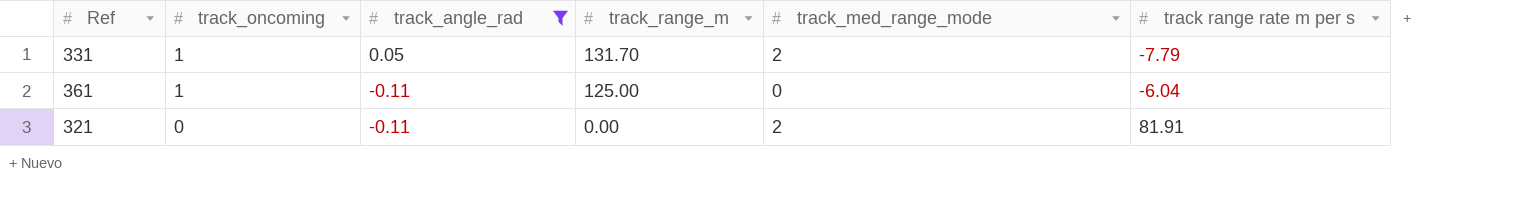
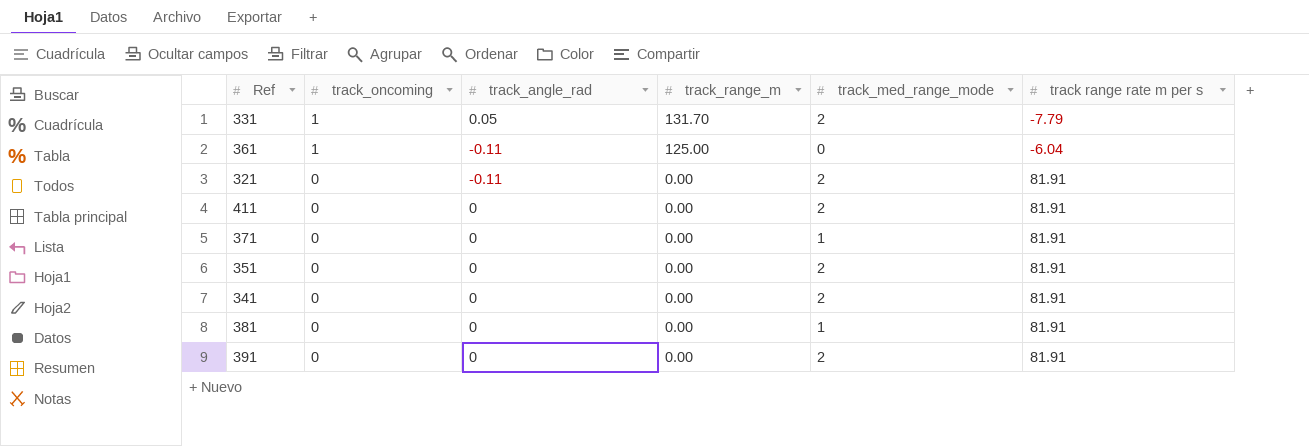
filter: track_angle_rad != 0 -> none

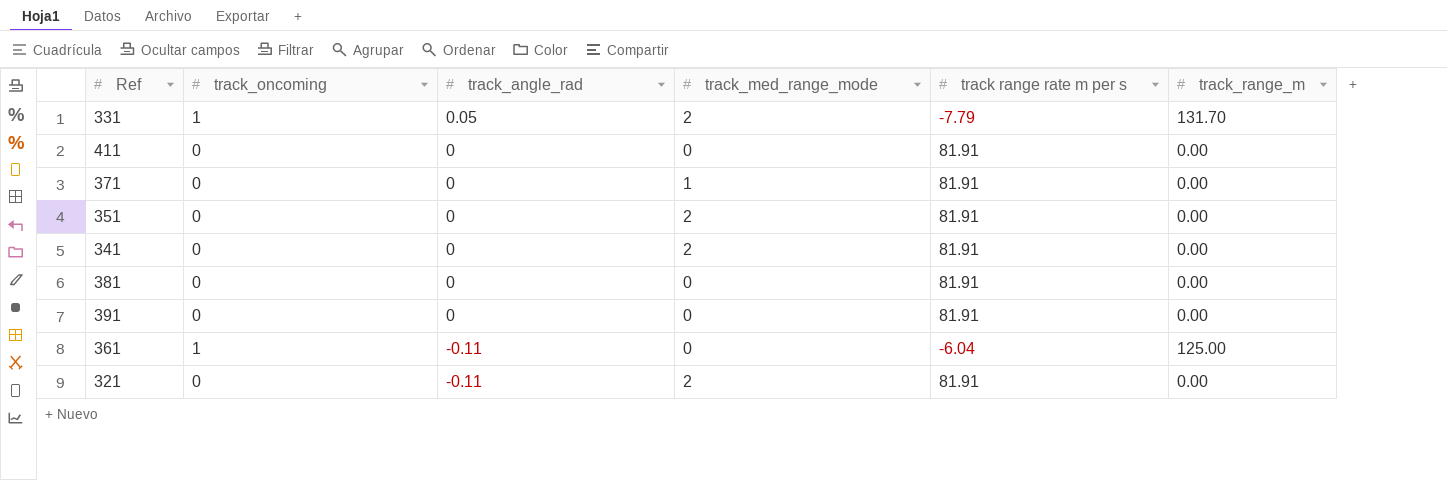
row order: track_oncoming descending -> track_angle_rad descending
column track_range_m | position: 4 -> 6
411 | track_med_range_mode: 2 -> 0
381 | track_med_range_mode: 1 -> 0
391 | track_med_range_mode: 2 -> 0

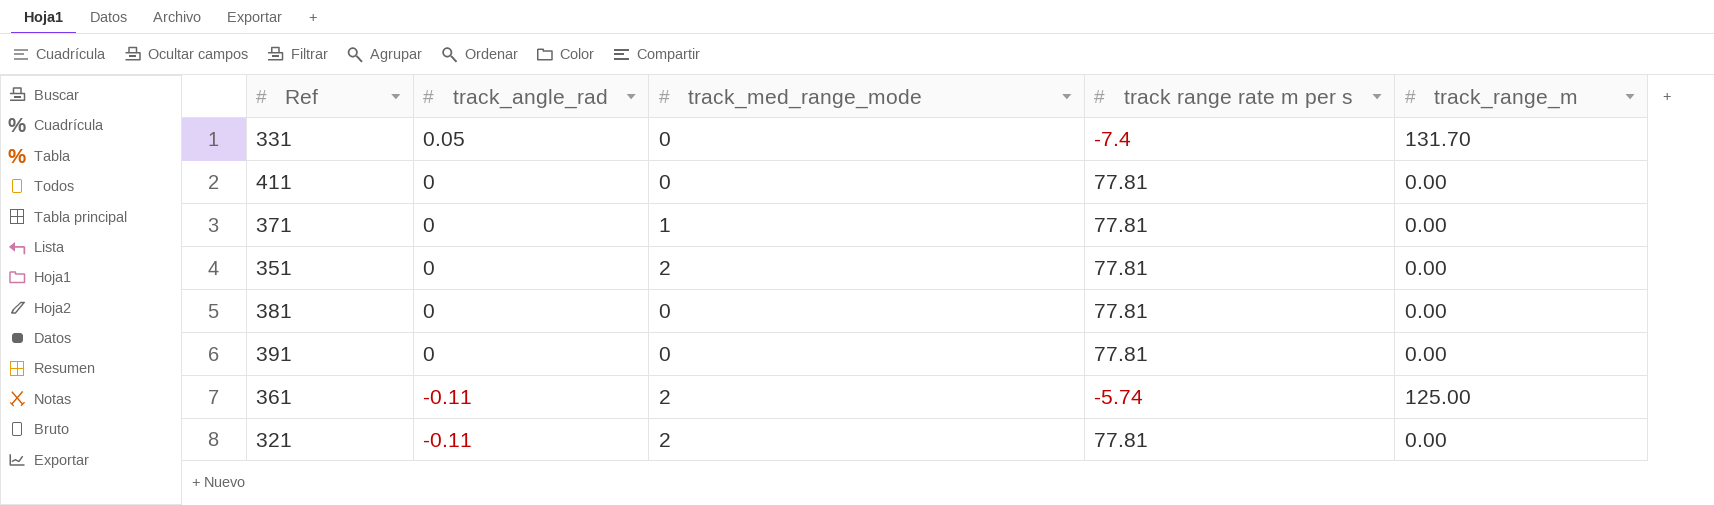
column track_oncoming | position: 2 -> none
row 341: 0 | 0 | 2 | 81.91 | 0.00 -> none
331 | track_med_range_mode: 2 -> 0
331 | track range rate m per s: -7.79 -> -7.4
411 | track range rate m per s: 81.91 -> 77.81
371 | track range rate m per s: 81.91 -> 77.81
351 | track range rate m per s: 81.91 -> 77.81
381 | track range rate m per s: 81.91 -> 77.81
391 | track range rate m per s: 81.91 -> 77.81
361 | track_med_range_mode: 0 -> 2
361 | track range rate m per s: -6.04 -> -5.74
321 | track range rate m per s: 81.91 -> 77.81

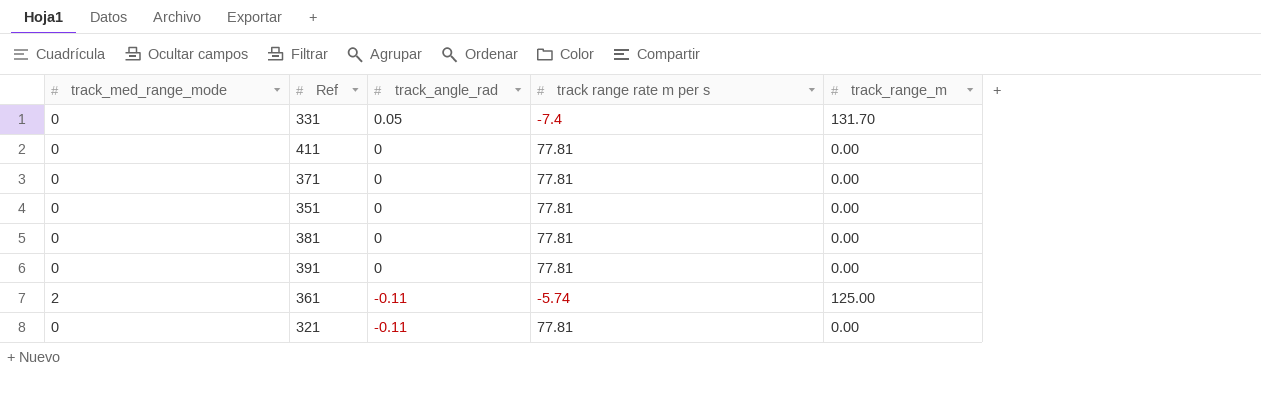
column track_med_range_mode | position: 3 -> 1
371 | track_med_range_mode: 1 -> 0
351 | track_med_range_mode: 2 -> 0
321 | track_med_range_mode: 2 -> 0

